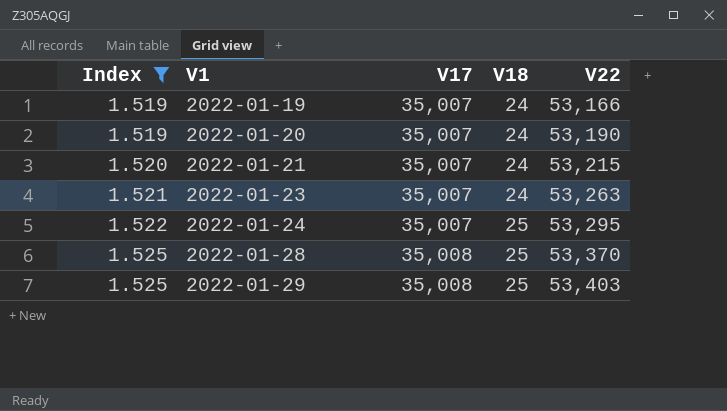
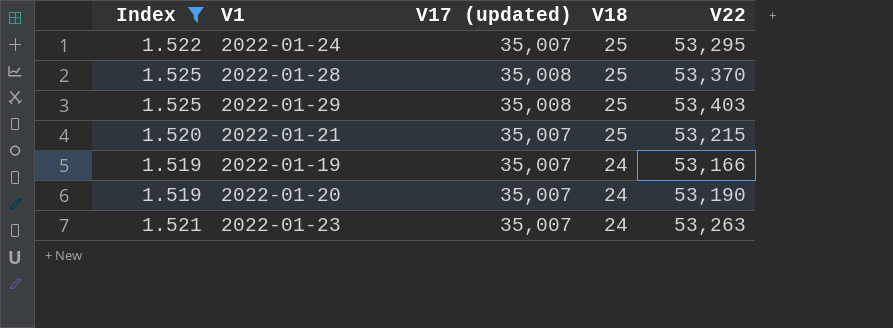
row order: Index ascending -> V18 descending
column name: V17 -> V17 (updated)
2022-01-21 | V18: 24 -> 25

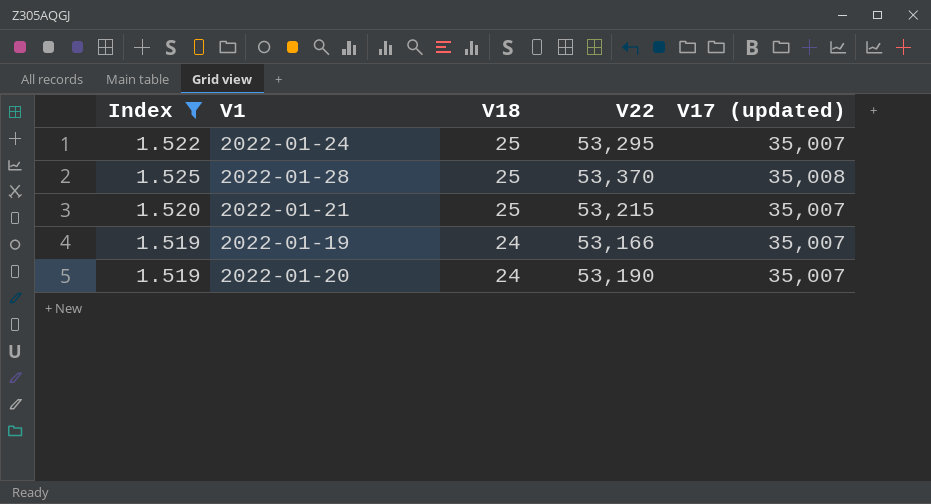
column V17 (updated) | position: 3 -> 5
row 2022-01-29: 1.525 | 35,008 | 25 | 53,403 -> none
row 2022-01-23: 1.521 | 35,007 | 24 | 53,263 -> none

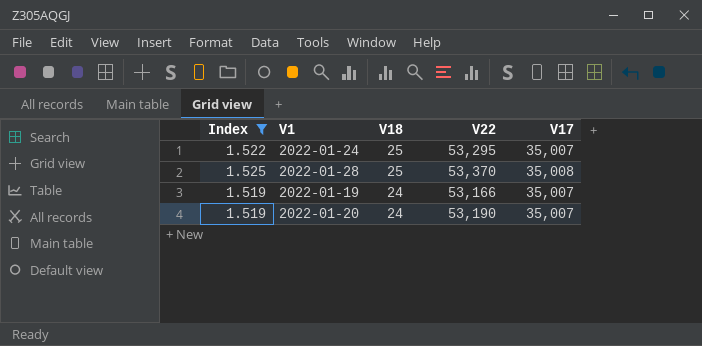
column name: V17 (updated) -> V17
row 2022-01-21: 1.520 | 25 | 53,215 | 35,007 -> none

